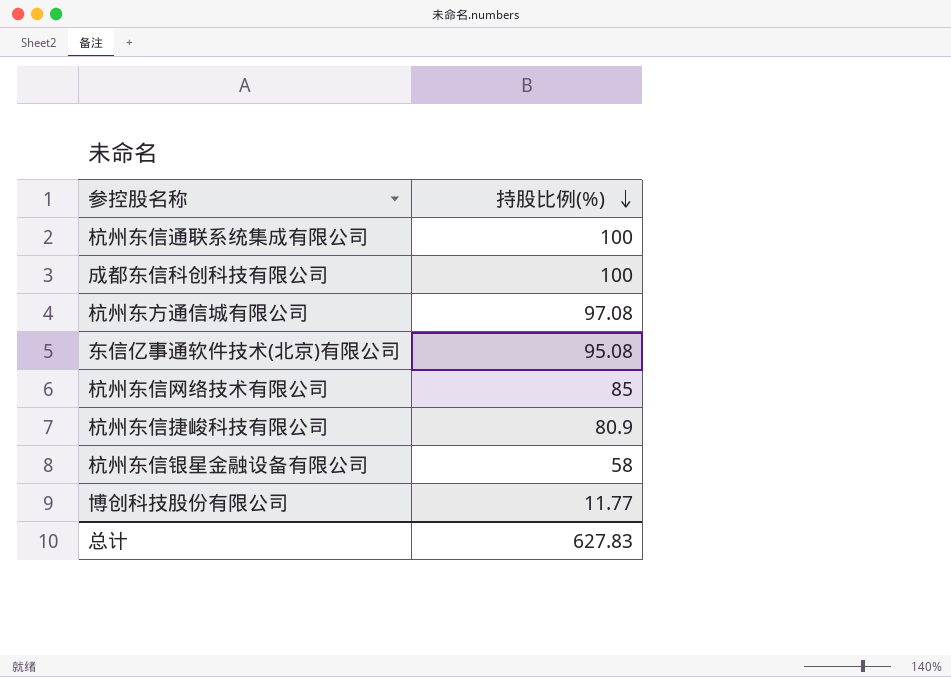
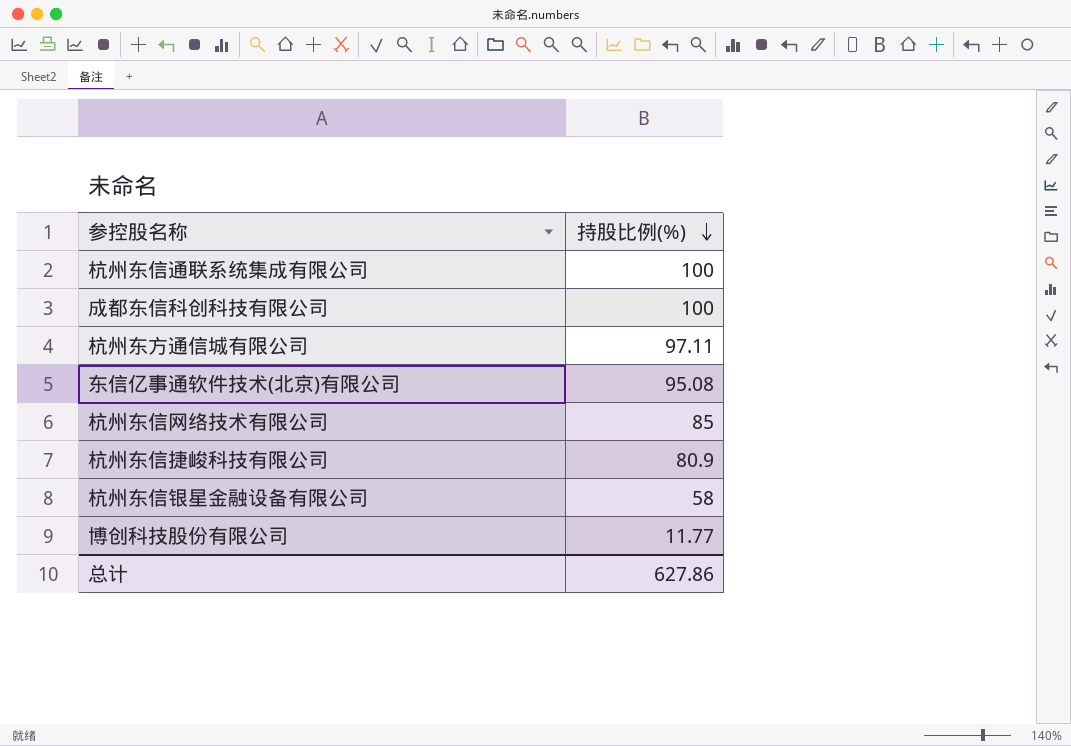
杭州东方通信城有限公司 | 持股比例(%): 97.08 -> 97.11
总计 | 持股比例(%): 627.83 -> 627.86

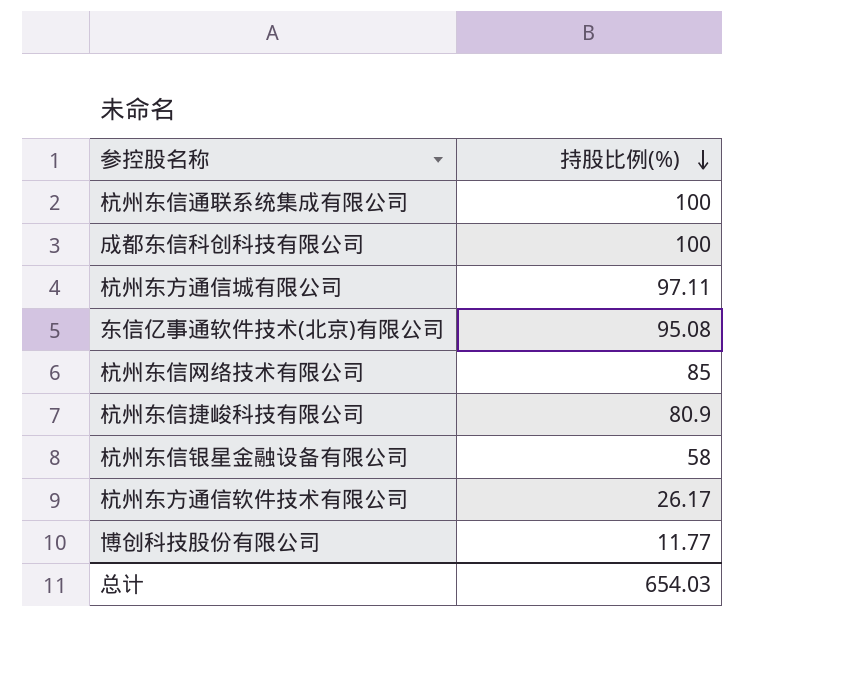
row 杭州东方通信软件技术有限公司: none -> 26.17
总计 | 持股比例(%): 627.86 -> 654.03

